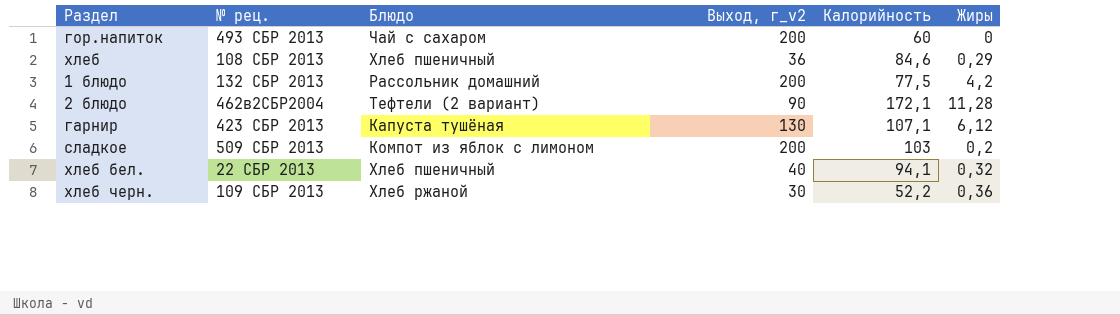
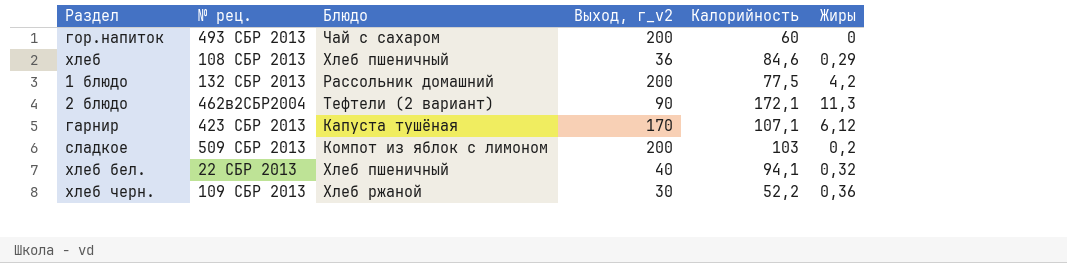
2 блюдо | Жиры: 11,28 -> 11,3
гарнир | Выход, г_v2: 130 -> 170

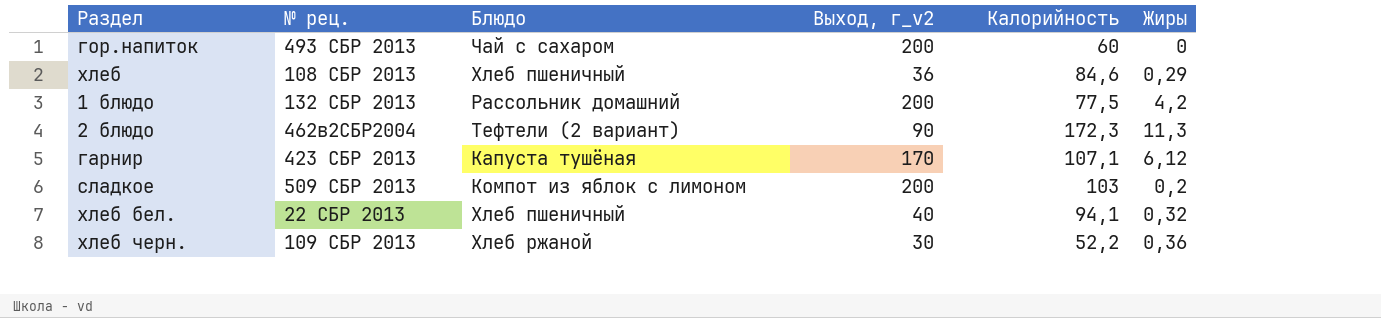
2 блюдо | Калорийность: 172,1 -> 172,3

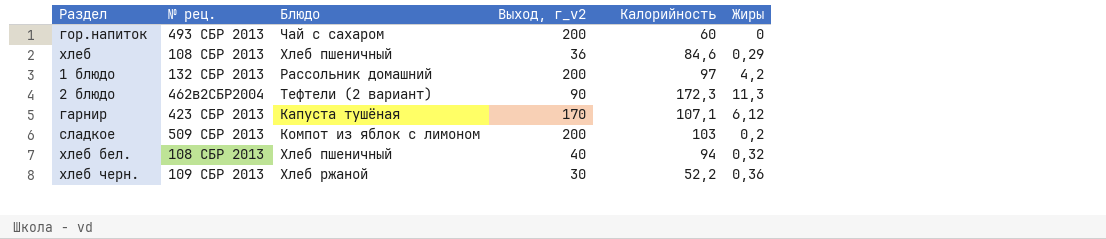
1 блюдо | Калорийность: 77,5 -> 97
хлеб бел. | № рец.: 22 СБР 2013 -> 108 СБР 2013
хлеб бел. | Калорийность: 94,1 -> 94

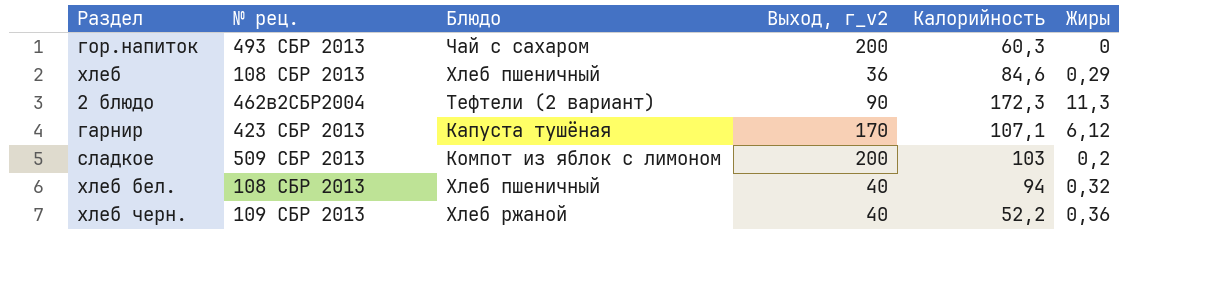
row 1 блюдо: 132 СБР 2013 | Рассольник домашний | 200 | 97 | 4,2 -> none
гор.напиток | Калорийность: 60 -> 60,3
хлеб черн. | Выход, г_v2: 30 -> 40

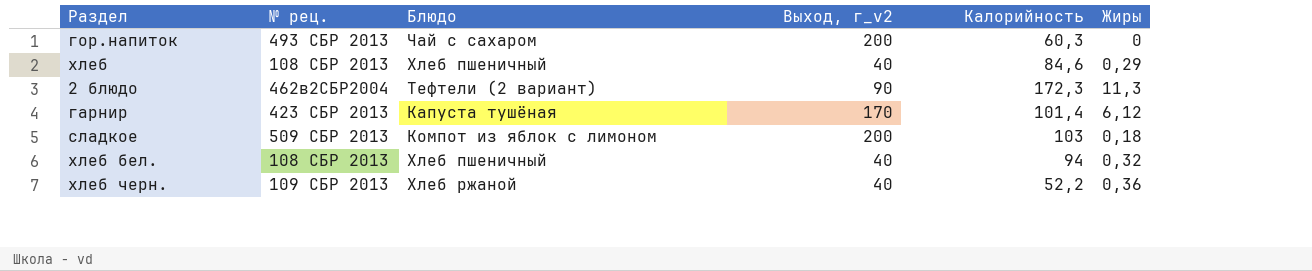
хлеб | Выход, г_v2: 36 -> 40
гарнир | Калорийность: 107,1 -> 101,4
сладкое | Жиры: 0,2 -> 0,18

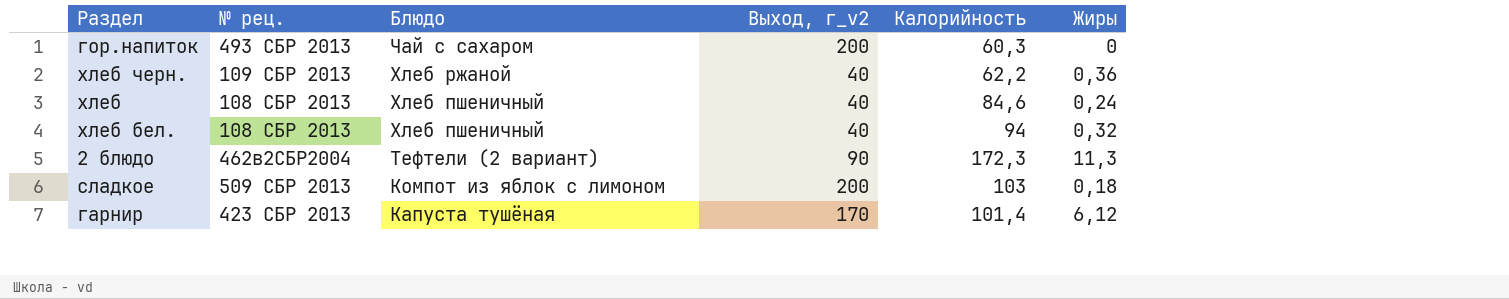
row order: none -> Блюдо descending
хлеб черн. | Калорийность: 52,2 -> 62,2
хлеб | Жиры: 0,29 -> 0,24

